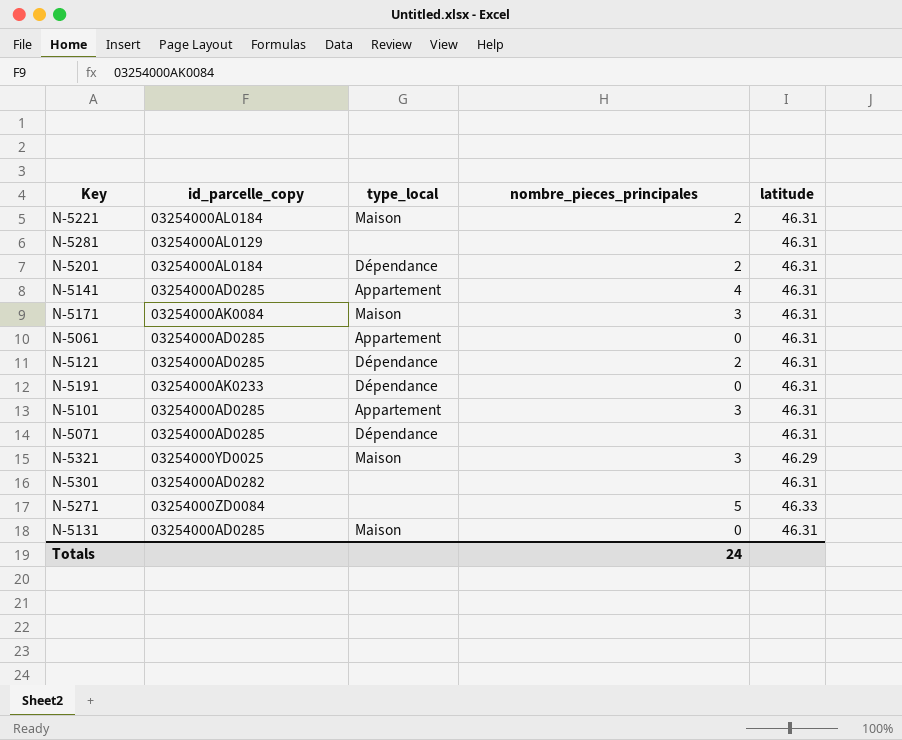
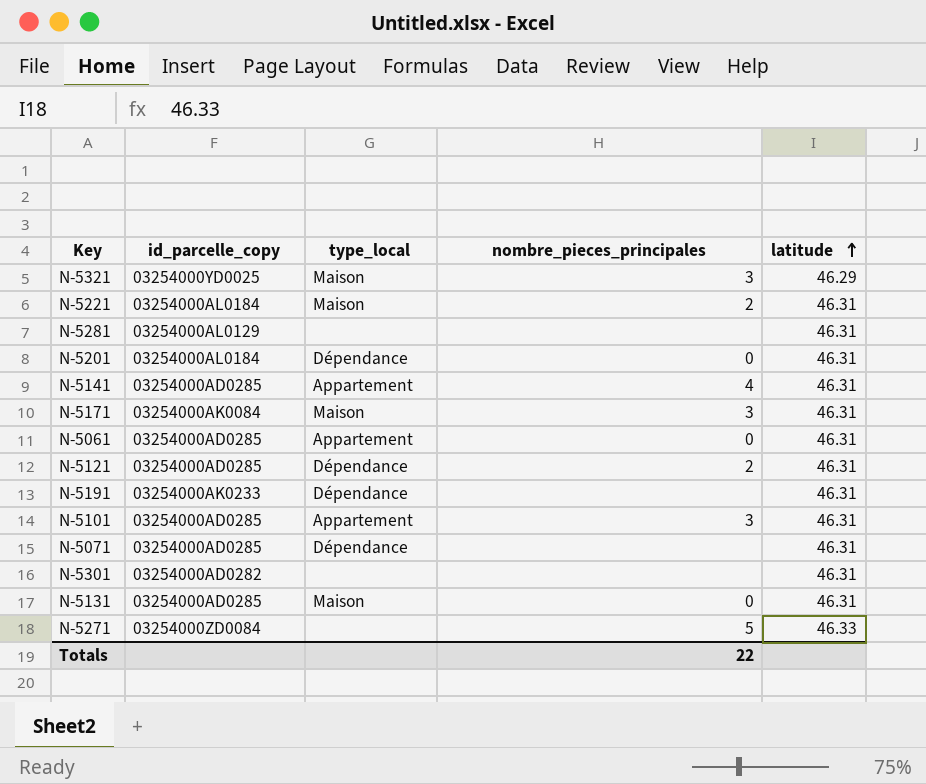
row order: none -> latitude ascending
N-5201 | nombre_pieces_principales: 2 -> 0
N-5191 | nombre_pieces_principales: 0 -> none
Totals | nombre_pieces_principales: 24 -> 22

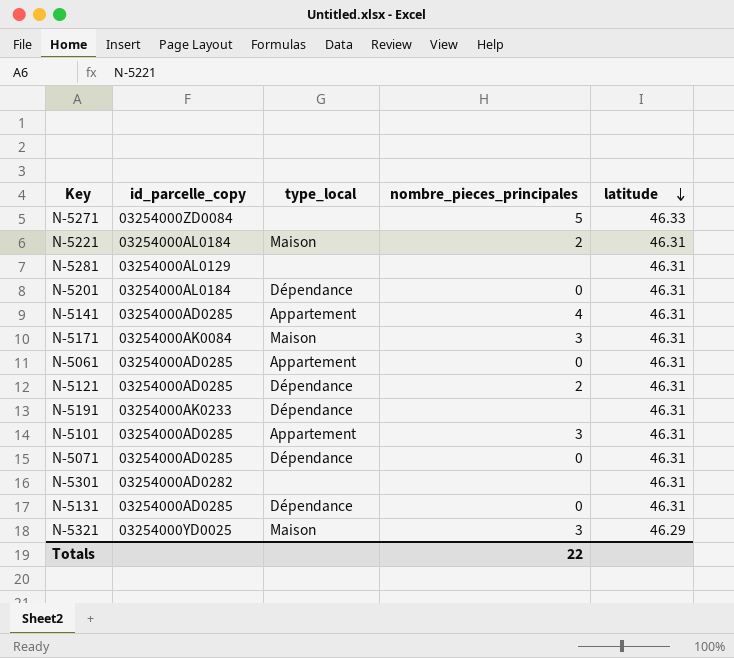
row order: latitude ascending -> latitude descending
N-5071 | nombre_pieces_principales: none -> 0
N-5131 | type_local: Maison -> Dépendance

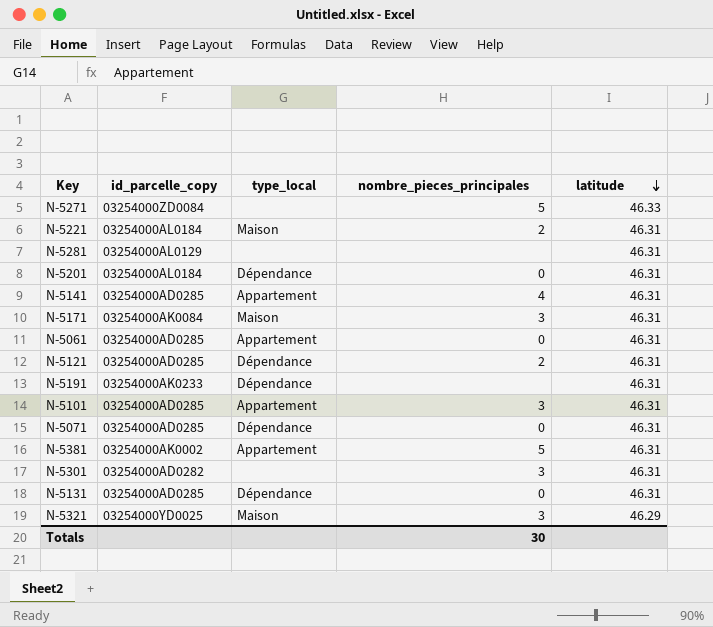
row N-5381: none -> 03254000AK0002 | Appartement | 5 | 46.31
N-5301 | nombre_pieces_principales: none -> 3
Totals | nombre_pieces_principales: 22 -> 30

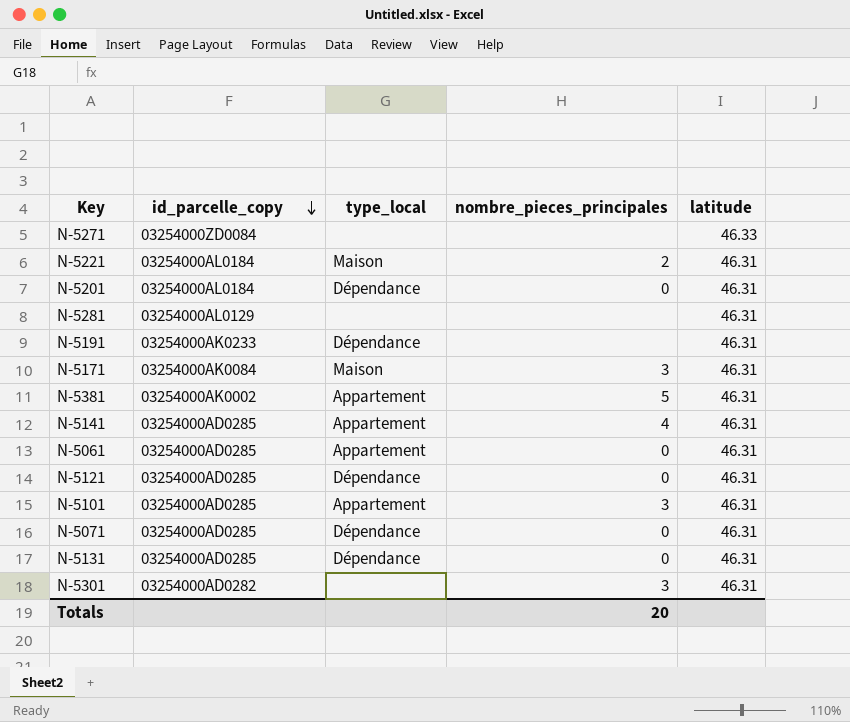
row order: latitude descending -> id_parcelle_copy descending
row N-5321: 03254000YD0025 | Maison | 3 | 46.29 -> none
N-5271 | nombre_pieces_principales: 5 -> none
N-5121 | nombre_pieces_principales: 2 -> 0
Totals | nombre_pieces_principales: 30 -> 20

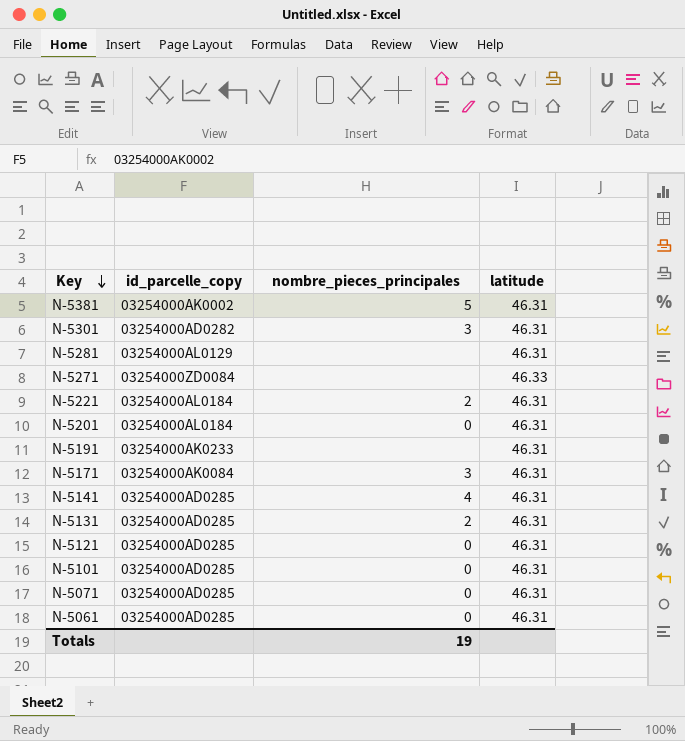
row order: id_parcelle_copy descending -> Key descending
column type_local | position: 3 -> none
N-5131 | nombre_pieces_principales: 0 -> 2
N-5101 | nombre_pieces_principales: 3 -> 0
Totals | nombre_pieces_principales: 20 -> 19

